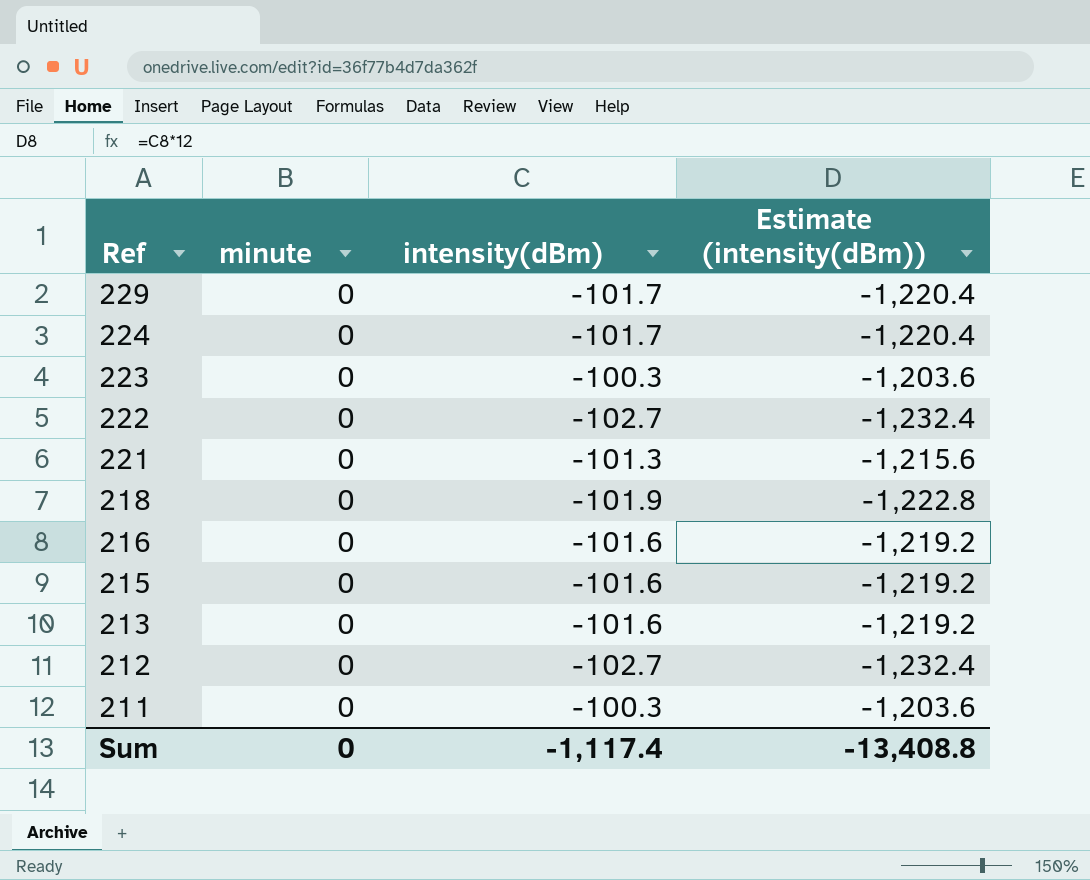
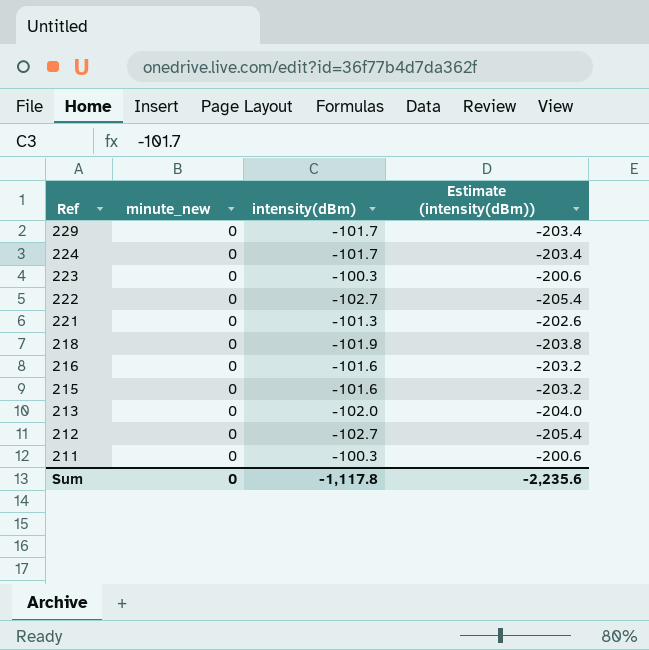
column name: minute -> minute_new
column Estimate (intensity(dBm)) | formula: [intensity(dBm)] * 12 -> [intensity(dBm)] * 2
213 | intensity(dBm): -101.6 -> -102.0
Sum | intensity(dBm): -1,117.4 -> -1,117.8
Sum | Estimate (intensity(dBm)): -13,408.8 -> -2,235.6

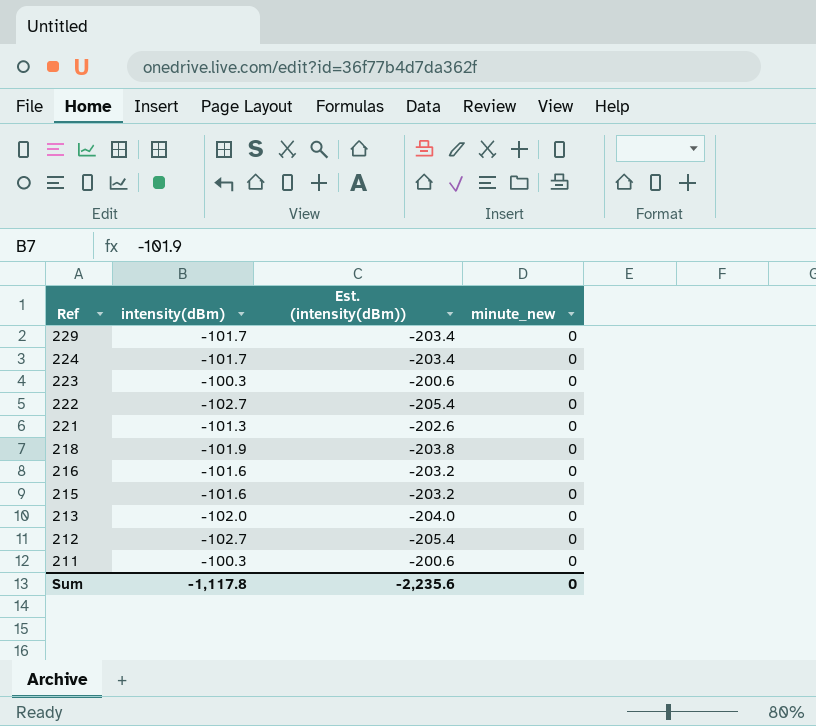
column name: Estimate (intensity(dBm)) -> Est. (intensity(dBm))
column minute_new | position: 2 -> 4

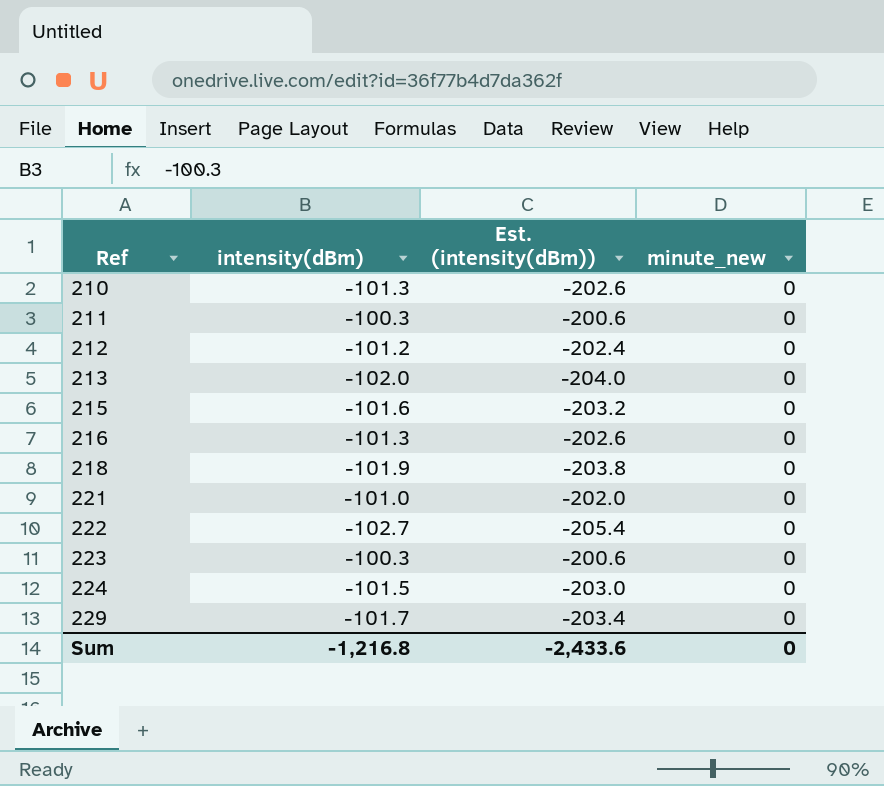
row order: Ref descending -> Ref ascending
row 210: none -> -101.3 | -202.6 | 0
212 | intensity(dBm): -102.7 -> -101.2
212 | Est. (intensity(dBm)): -205.4 -> -202.4
216 | intensity(dBm): -101.6 -> -101.3
216 | Est. (intensity(dBm)): -203.2 -> -202.6
221 | intensity(dBm): -101.3 -> -101.0
221 | Est. (intensity(dBm)): -202.6 -> -202.0
224 | intensity(dBm): -101.7 -> -101.5
224 | Est. (intensity(dBm)): -203.4 -> -203.0
Sum | intensity(dBm): -1,117.8 -> -1,216.8
Sum | Est. (intensity(dBm)): -2,235.6 -> -2,433.6

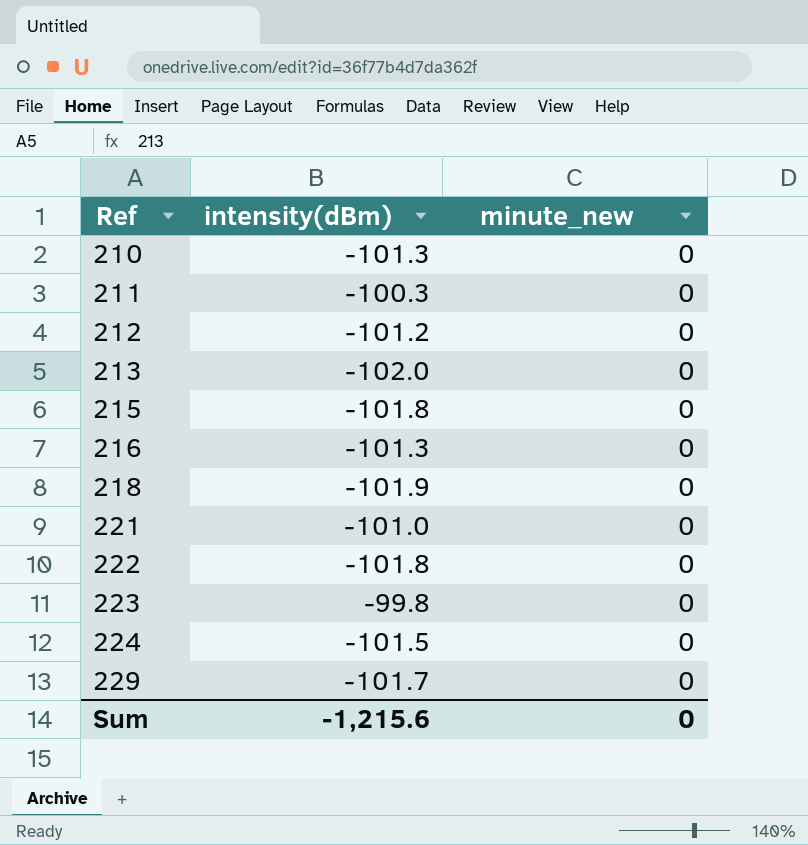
column Est. (intensity(dBm)) | formula: [intensity(dBm)] * 2 -> none
215 | intensity(dBm): -101.6 -> -101.8
222 | intensity(dBm): -102.7 -> -101.8
223 | intensity(dBm): -100.3 -> -99.8
Sum | intensity(dBm): -1,216.8 -> -1,215.6

